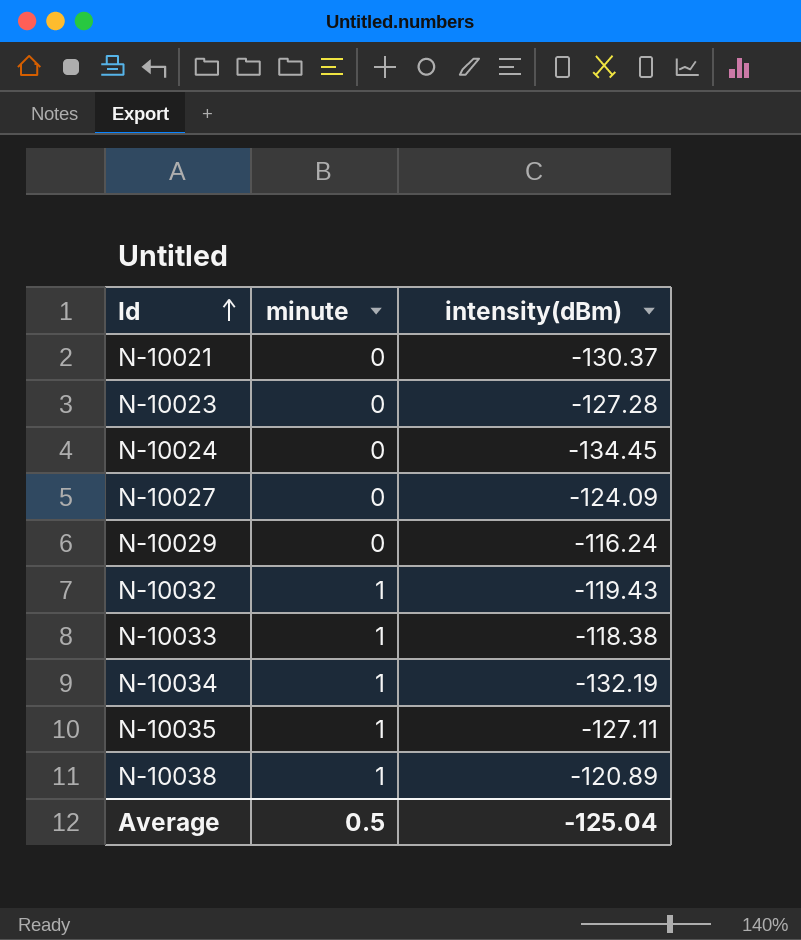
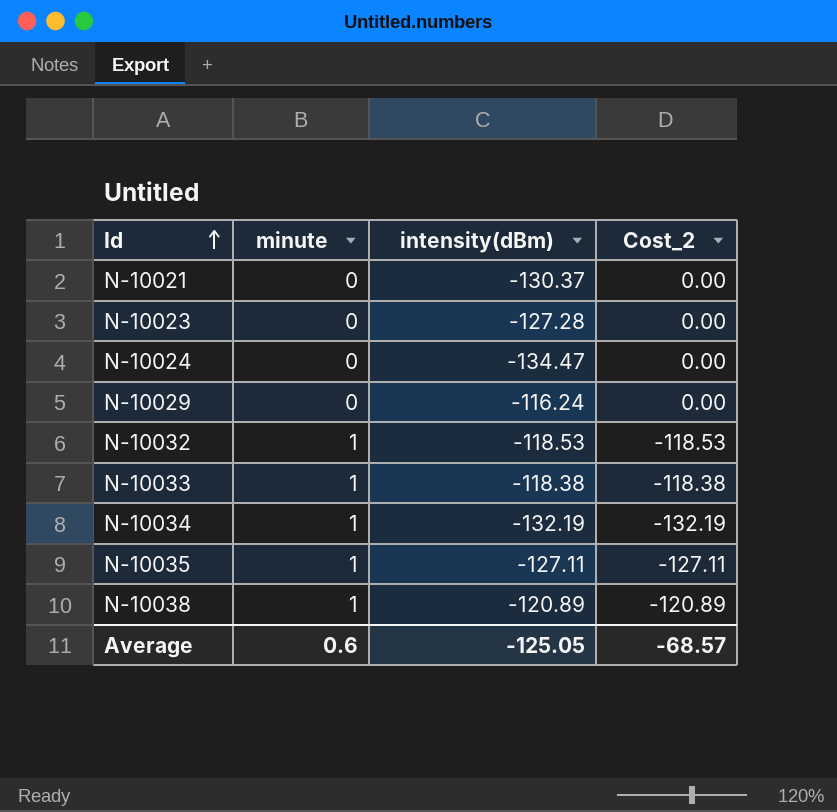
column Cost_2 | formula: none -> [minute] * [intensity(dBm)]
row N-10027: 0 | -124.09 -> none
N-10024 | intensity(dBm): -134.45 -> -134.47
N-10032 | intensity(dBm): -119.43 -> -118.53
Average | minute: 0.5 -> 0.6
Average | intensity(dBm): -125.04 -> -125.05

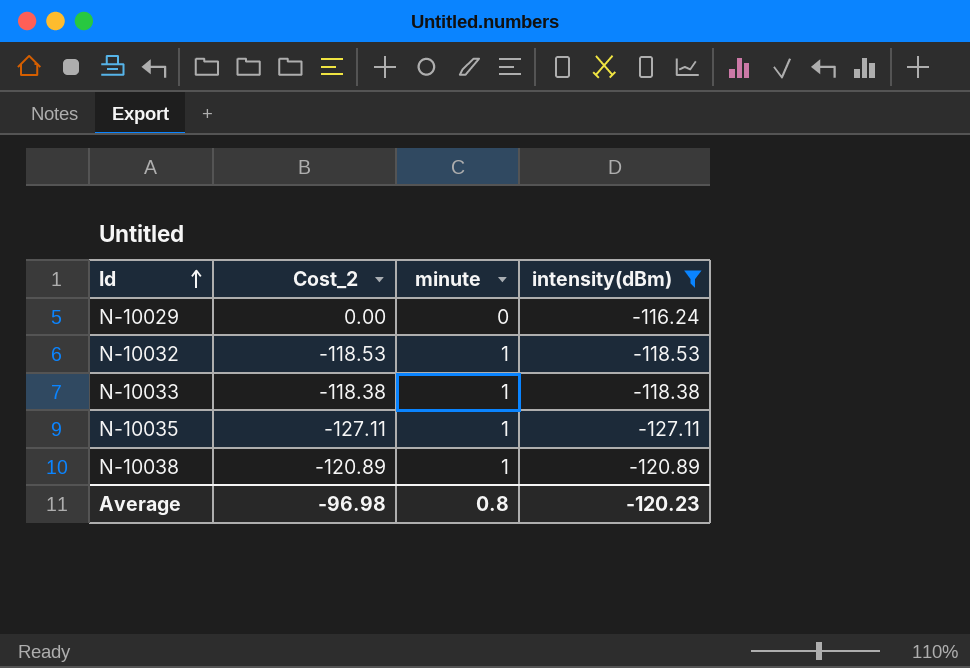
filter: none -> intensity(dBm) >= -127.11
column Cost_2 | position: 4 -> 2
Average | Cost_2: -68.57 -> -96.98
Average | minute: 0.6 -> 0.8
Average | intensity(dBm): -125.05 -> -120.23

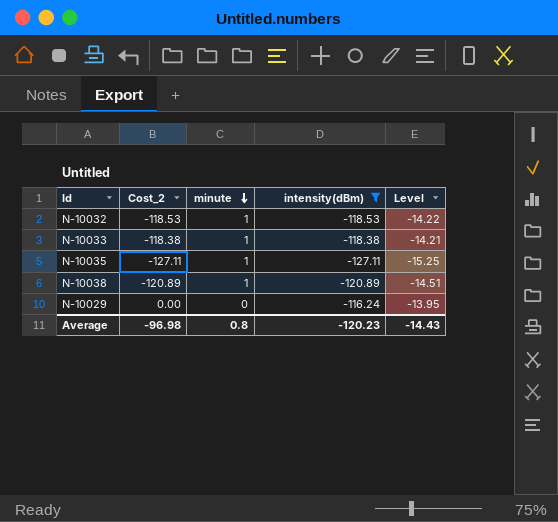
row order: Id ascending -> minute descending
column Level | formula: none -> [intensity(dBm)] * 0.12

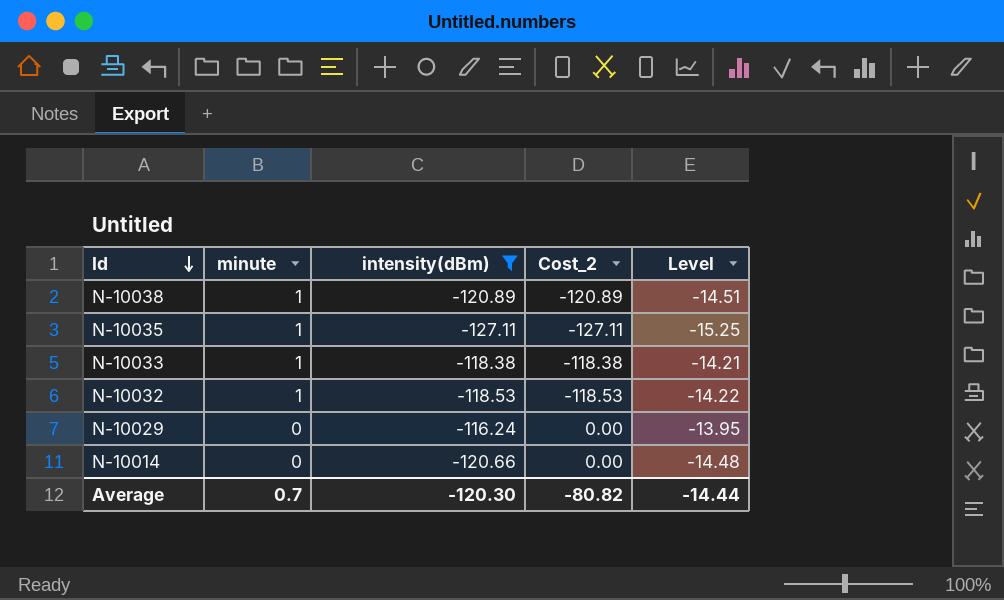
row order: minute descending -> Id descending
column Cost_2 | position: 2 -> 4
row N-10014: none -> 0 | -120.66 | 0.00 | -14.48
Average | minute: 0.8 -> 0.7
Average | intensity(dBm): -120.23 -> -120.30
Average | Cost_2: -96.98 -> -80.82
Average | Level: -14.43 -> -14.44

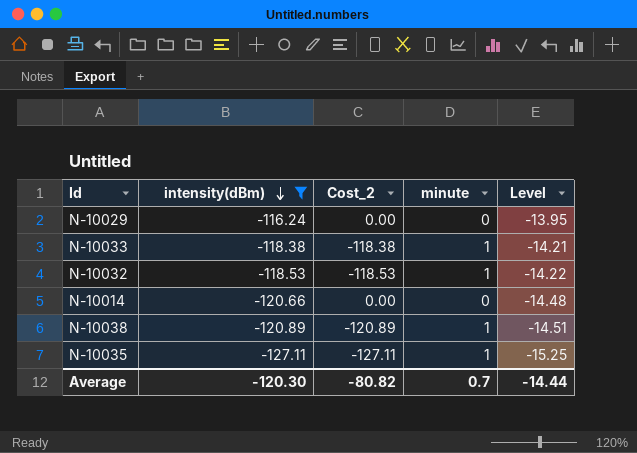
row order: Id descending -> intensity(dBm) descending
column minute | position: 2 -> 4

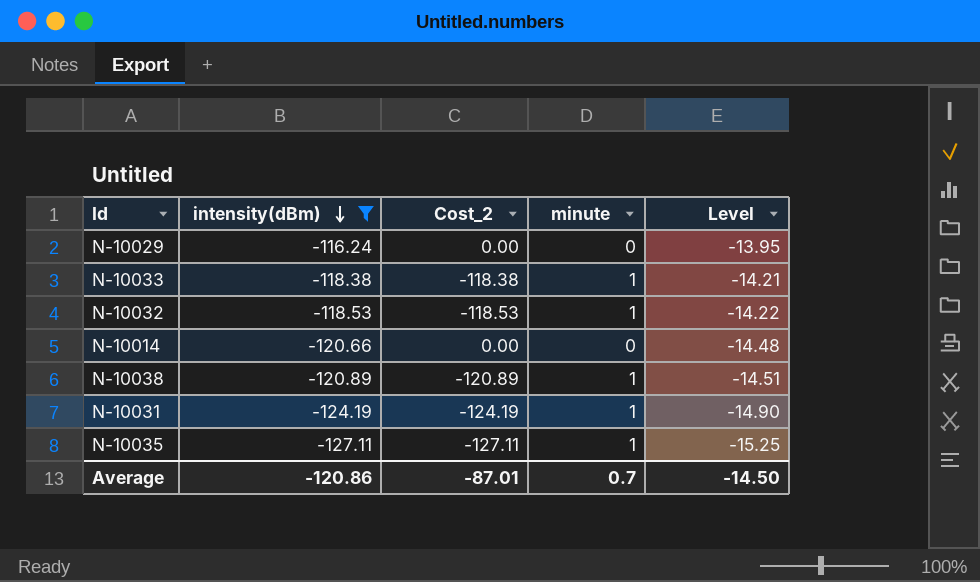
row N-10031: none -> -124.19 | -124.19 | 1 | -14.90
Average | intensity(dBm): -120.30 -> -120.86
Average | Cost_2: -80.82 -> -87.01
Average | Level: -14.44 -> -14.50

